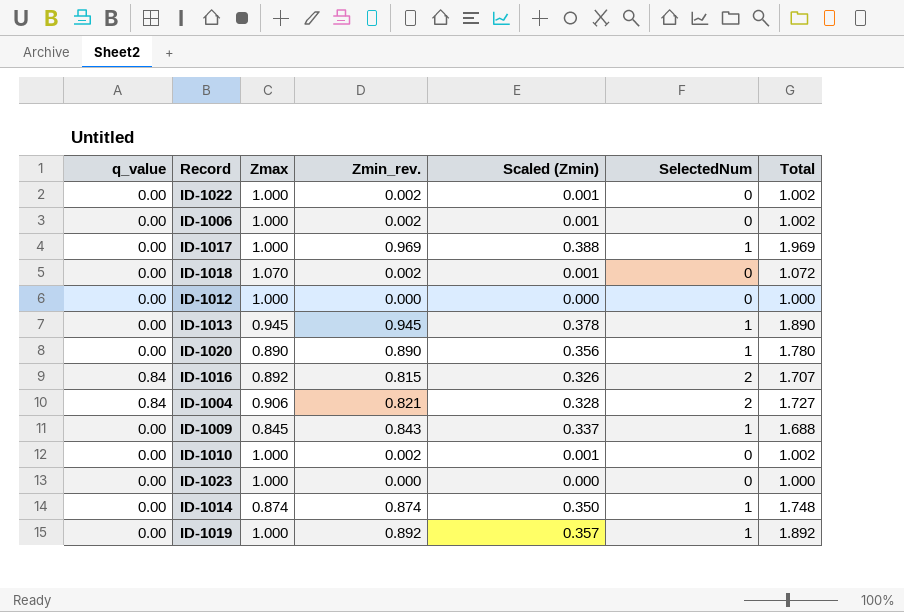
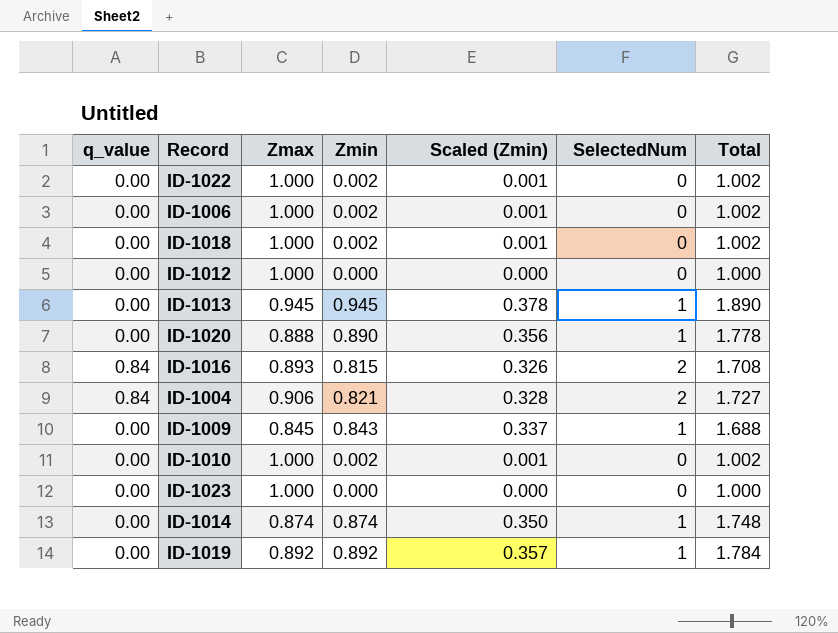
column name: Zmin_rev. -> Zmin
row ID-1017: 0.00 | 1.000 | 0.969 | 0.388 | 1 | 1.969 -> none
ID-1018 | Zmax: 1.070 -> 1.000
ID-1018 | Total: 1.072 -> 1.002
ID-1020 | Zmax: 0.890 -> 0.888
ID-1020 | Total: 1.780 -> 1.778
ID-1016 | Zmax: 0.892 -> 0.893
ID-1016 | Total: 1.707 -> 1.708
ID-1019 | Zmax: 1.000 -> 0.892
ID-1019 | Total: 1.892 -> 1.784

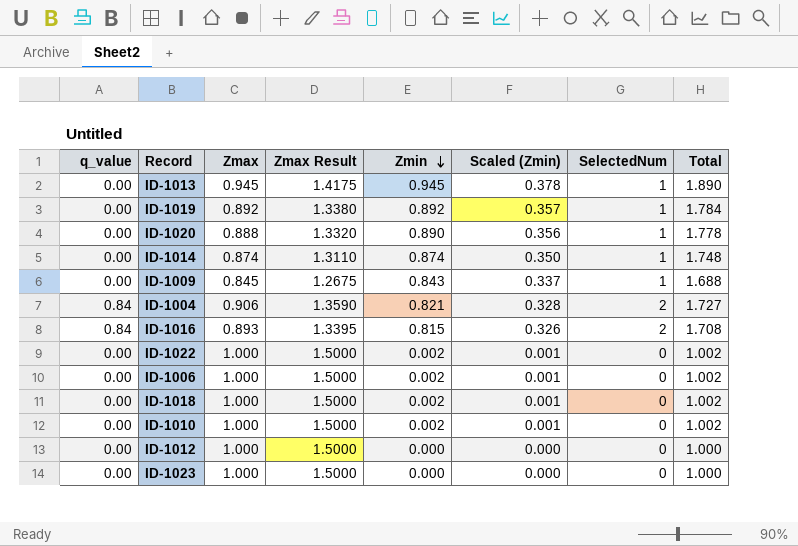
row order: none -> Zmin descending
column Zmax Result | formula: none -> [Zmax] * 1.5

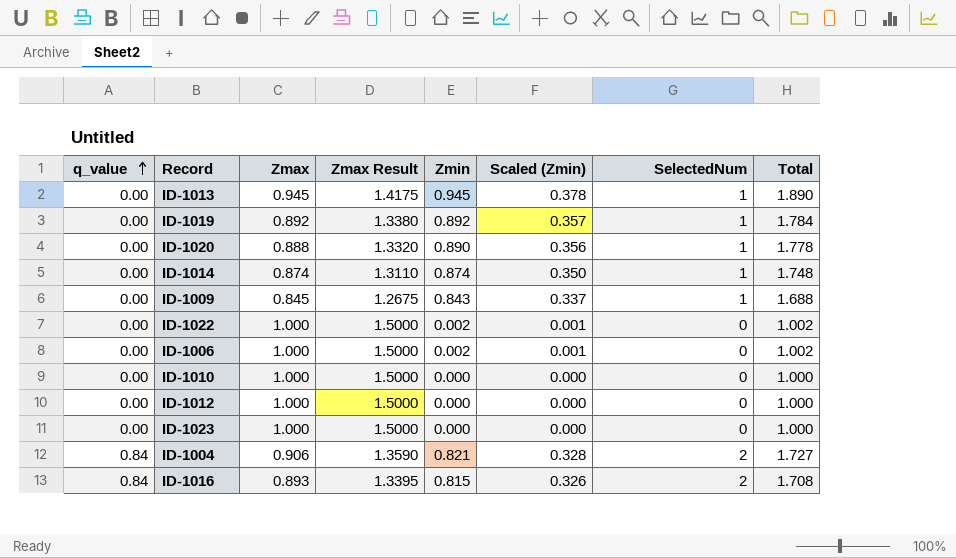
row order: Zmin descending -> q_value ascending
row ID-1018: 0.00 | 1.000 | 1.5000 | 0.002 | 0.001 | 0 | 1.002 -> none
ID-1010 | Zmin: 0.002 -> 0.000
ID-1010 | Scaled (Zmin): 0.001 -> 0.000
ID-1010 | Total: 1.002 -> 1.000

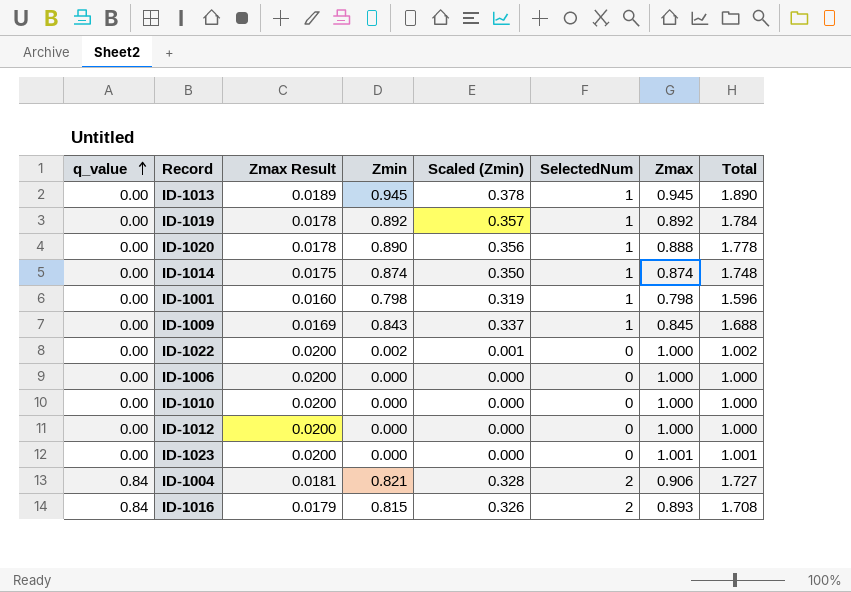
column Zmax Result | formula: [Zmax] * 1.5 -> [Zmax] * 0.02
column Zmax | position: 3 -> 7
row ID-1001: none -> 0.00 | 0.0160 | 0.798 | 0.319 | 1 | 0.798 | 1.596
ID-1006 | Zmin: 0.002 -> 0.000
ID-1006 | Scaled (Zmin): 0.001 -> 0.000
ID-1006 | Total: 1.002 -> 1.000
ID-1023 | Zmax: 1.000 -> 1.001
ID-1023 | Total: 1.000 -> 1.001

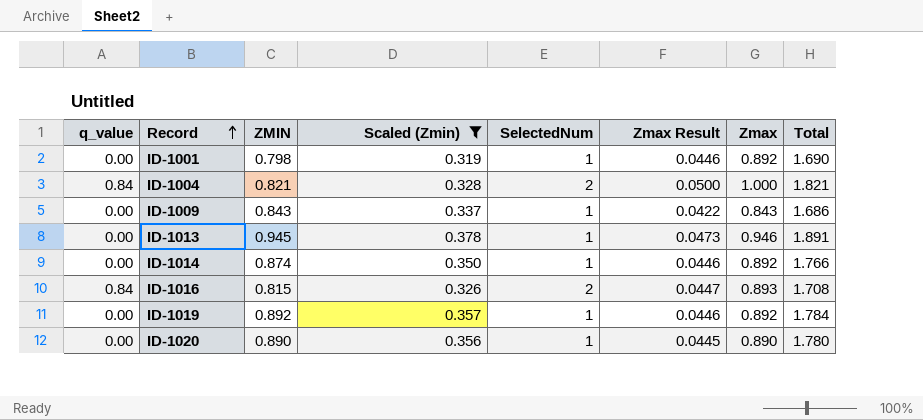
filter: none -> Scaled (Zmin) >= 0.319
row order: q_value ascending -> Record ascending
column name: Zmin -> ZMIN
column Zmax Result | formula: [Zmax] * 0.02 -> [Zmax] * 0.05
column Zmax Result | position: 3 -> 6
ID-1001 | Zmax: 0.798 -> 0.892
ID-1001 | Total: 1.596 -> 1.690
ID-1004 | Zmax: 0.906 -> 1.000
ID-1004 | Total: 1.727 -> 1.821
ID-1009 | Zmax: 0.845 -> 0.843
ID-1009 | Total: 1.688 -> 1.686
ID-1013 | Zmax: 0.945 -> 0.946
ID-1013 | Total: 1.890 -> 1.891
ID-1014 | Zmax: 0.874 -> 0.892
ID-1014 | Total: 1.748 -> 1.766
ID-1020 | Zmax: 0.888 -> 0.890
ID-1020 | Total: 1.778 -> 1.780

